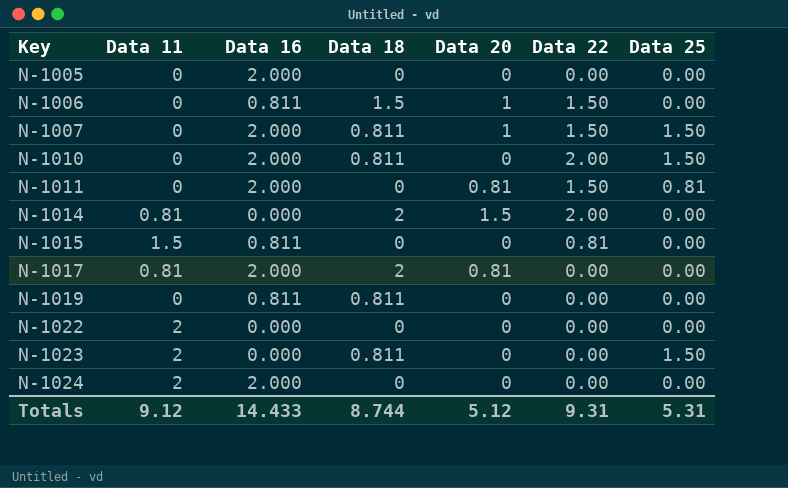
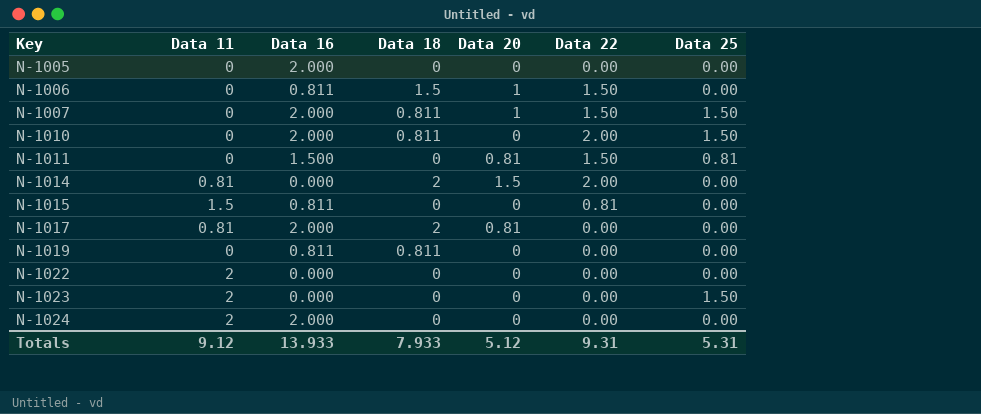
N-1011 | Data 16: 2.000 -> 1.500
N-1023 | Data 18: 0.811 -> 0
Totals | Data 16: 14.433 -> 13.933
Totals | Data 18: 8.744 -> 7.933

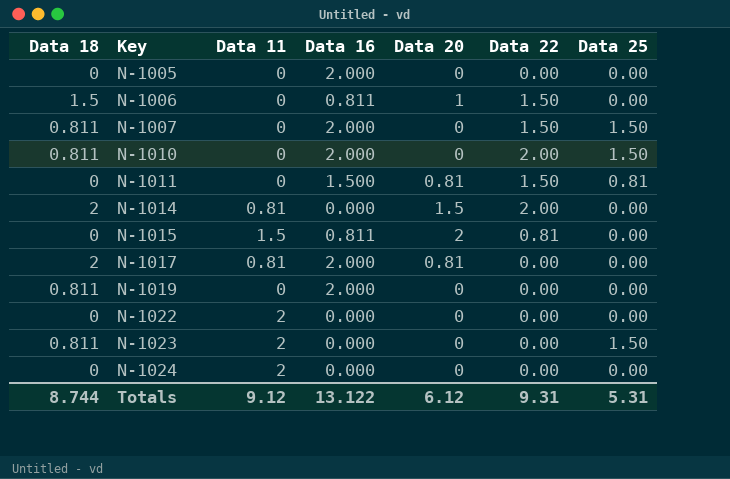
column Data 18 | position: 4 -> 1
N-1007 | Data 20: 1 -> 0
N-1015 | Data 20: 0 -> 2
N-1019 | Data 16: 0.811 -> 2.000
N-1023 | Data 18: 0 -> 0.811
N-1024 | Data 16: 2.000 -> 0.000
Totals | Data 18: 7.933 -> 8.744
Totals | Data 16: 13.933 -> 13.122
Totals | Data 20: 5.12 -> 6.12

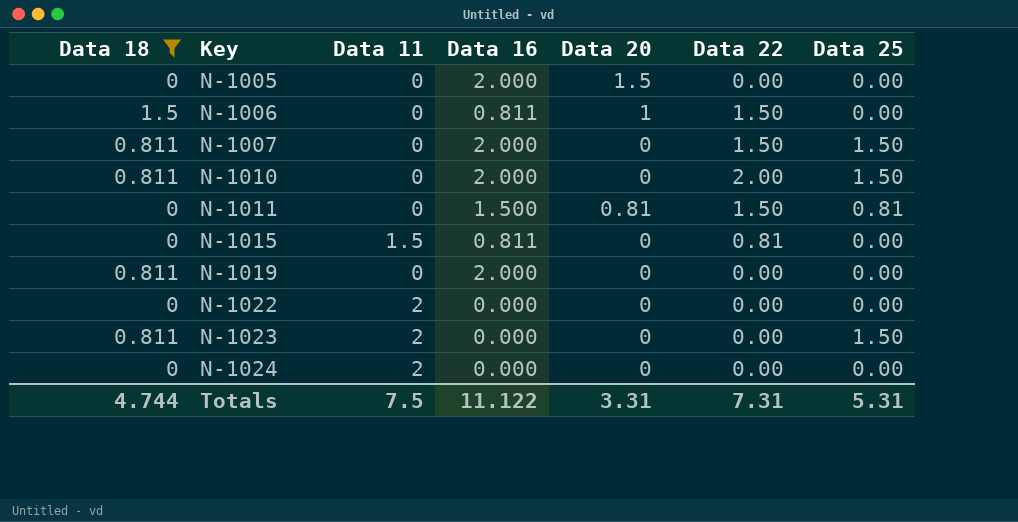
filter: none -> Data 18 != 2
N-1005 | Data 20: 0 -> 1.5
N-1015 | Data 20: 2 -> 0
Totals | Data 18: 8.744 -> 4.744
Totals | Data 11: 9.12 -> 7.5
Totals | Data 16: 13.122 -> 11.122
Totals | Data 20: 6.12 -> 3.31
Totals | Data 22: 9.31 -> 7.31

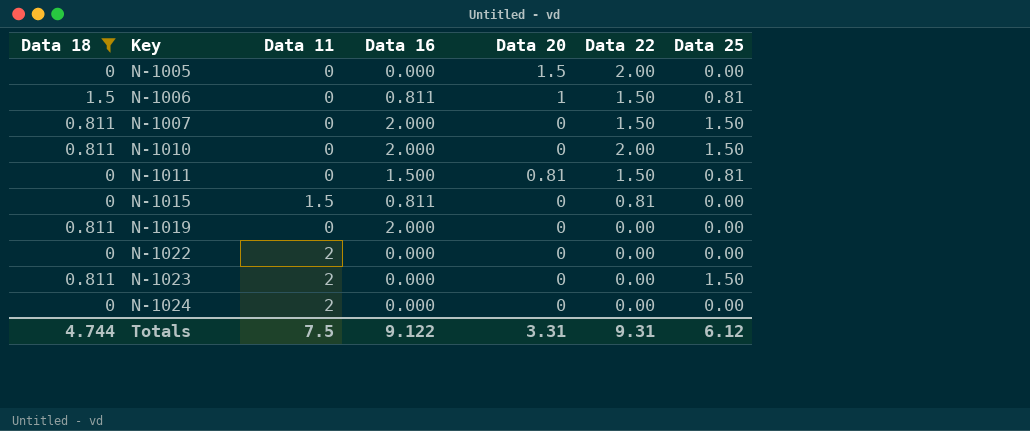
N-1005 | Data 16: 2.000 -> 0.000
N-1005 | Data 22: 0.00 -> 2.00
N-1006 | Data 25: 0.00 -> 0.81
Totals | Data 16: 11.122 -> 9.122
Totals | Data 22: 7.31 -> 9.31
Totals | Data 25: 5.31 -> 6.12

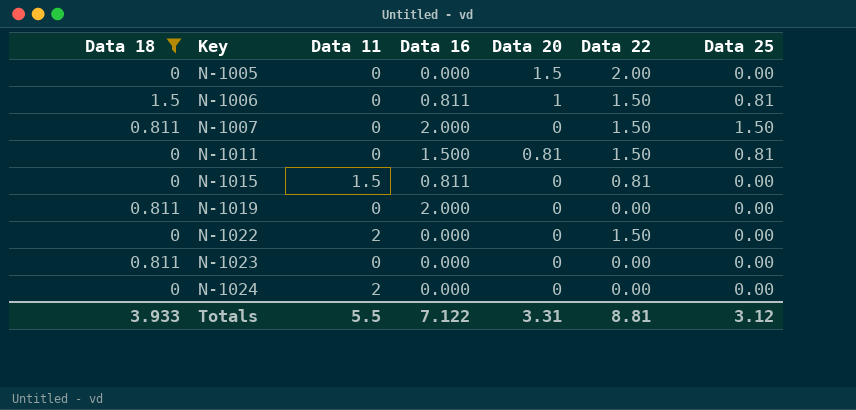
row N-1010: 0.811 | 0 | 2.000 | 0 | 2.00 | 1.50 -> none
N-1022 | Data 22: 0.00 -> 1.50
N-1023 | Data 11: 2 -> 0
N-1023 | Data 25: 1.50 -> 0.00
Totals | Data 18: 4.744 -> 3.933
Totals | Data 11: 7.5 -> 5.5
Totals | Data 16: 9.122 -> 7.122
Totals | Data 22: 9.31 -> 8.81
Totals | Data 25: 6.12 -> 3.12

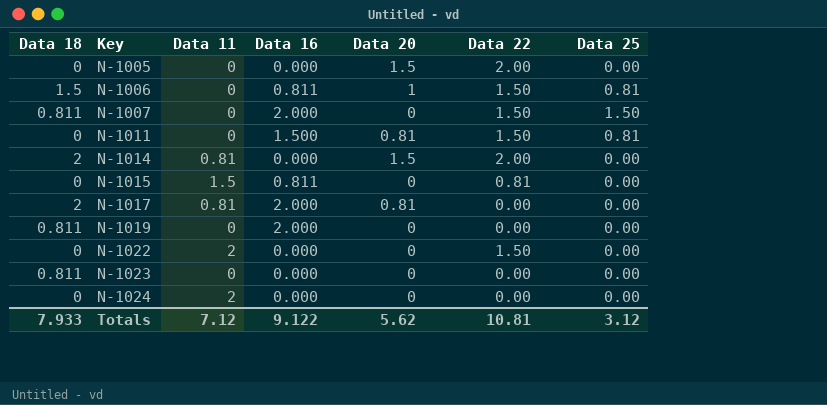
filter: Data 18 != 2 -> none
Totals | Data 18: 3.933 -> 7.933
Totals | Data 11: 5.5 -> 7.12
Totals | Data 16: 7.122 -> 9.122
Totals | Data 20: 3.31 -> 5.62
Totals | Data 22: 8.81 -> 10.81

